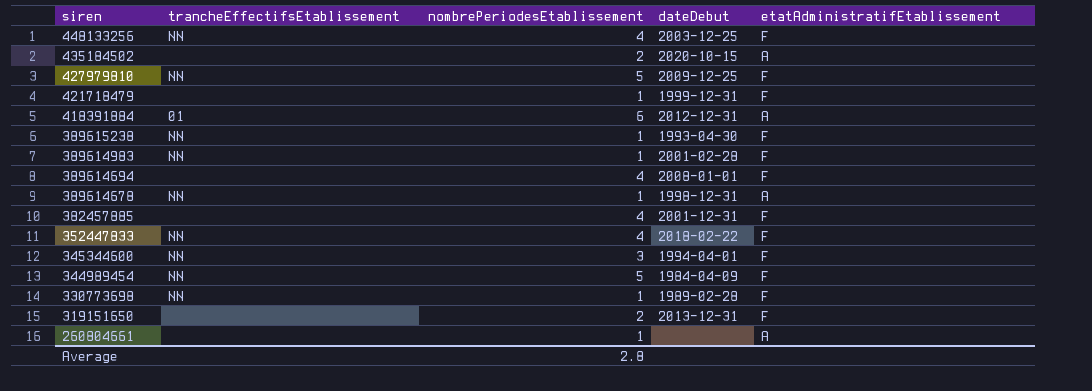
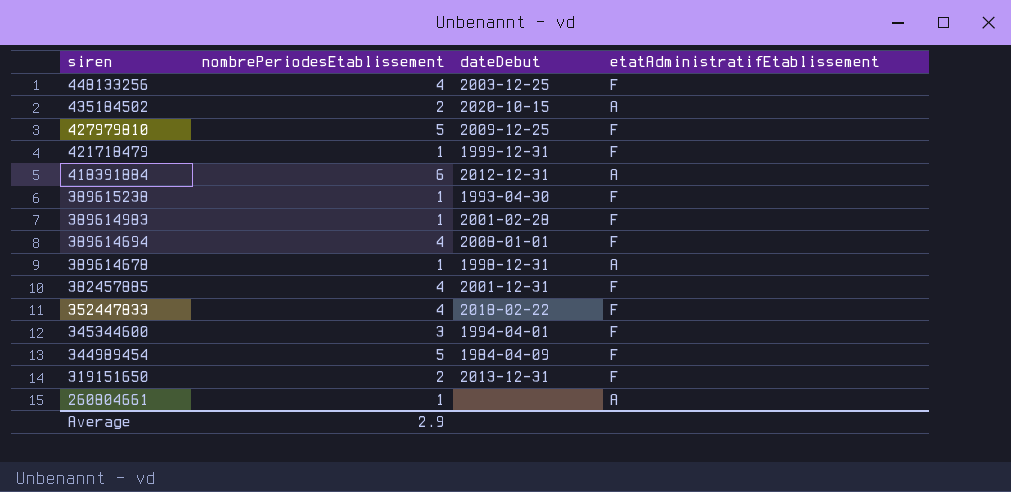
column trancheEffectifsEtablissement | position: 2 -> none
row 330773698: NN | 1 | 1989-02-28 | F -> none
Average | nombrePeriodesEtablissement: 2.8 -> 2.9

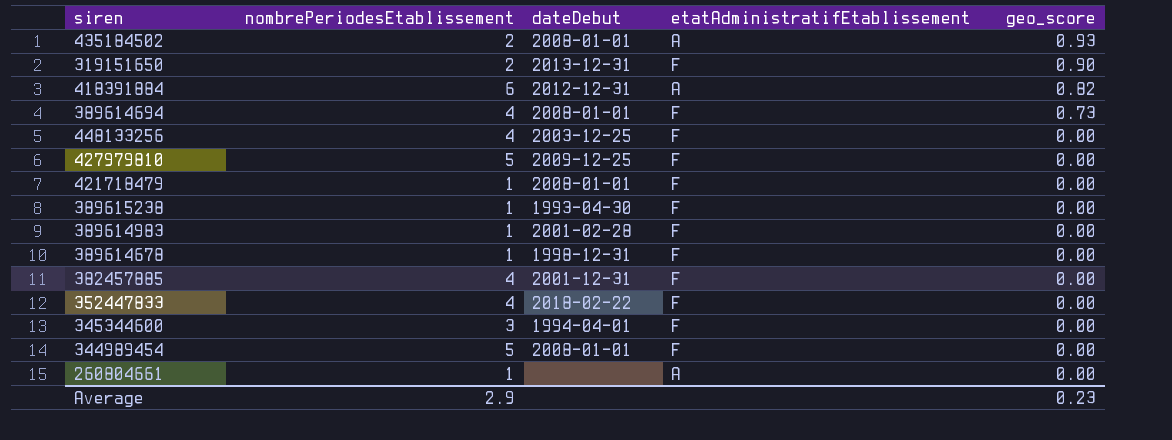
row order: siren descending -> geo_score descending
column geo_score | position: none -> 5
435184502 | dateDebut: 2020-10-15 -> 2008-01-01
421718479 | dateDebut: 1999-12-31 -> 2008-01-01
389614678 | etatAdministratifEtablissement: A -> F
344989454 | dateDebut: 1984-04-09 -> 2008-01-01

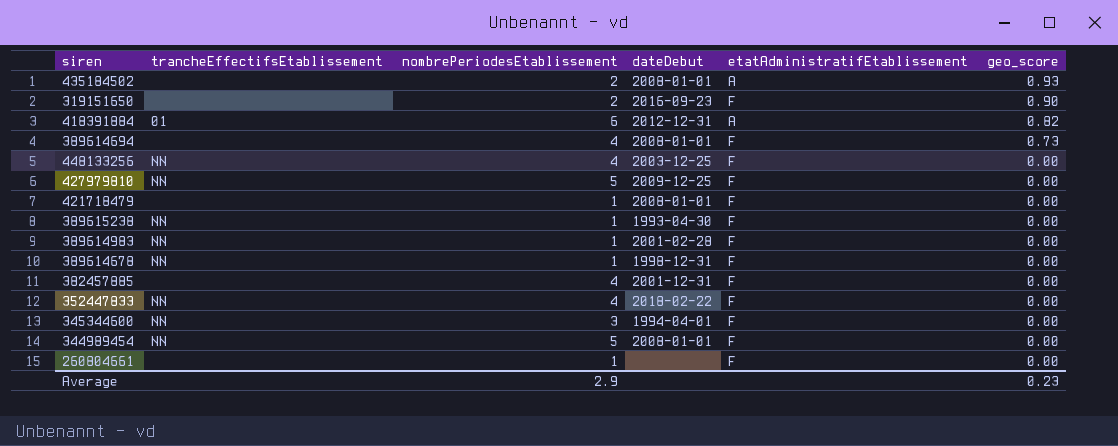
column trancheEffectifsEtablissement | position: none -> 2
319151650 | dateDebut: 2013-12-31 -> 2016-09-23
260804661 | etatAdministratifEtablissement: A -> F

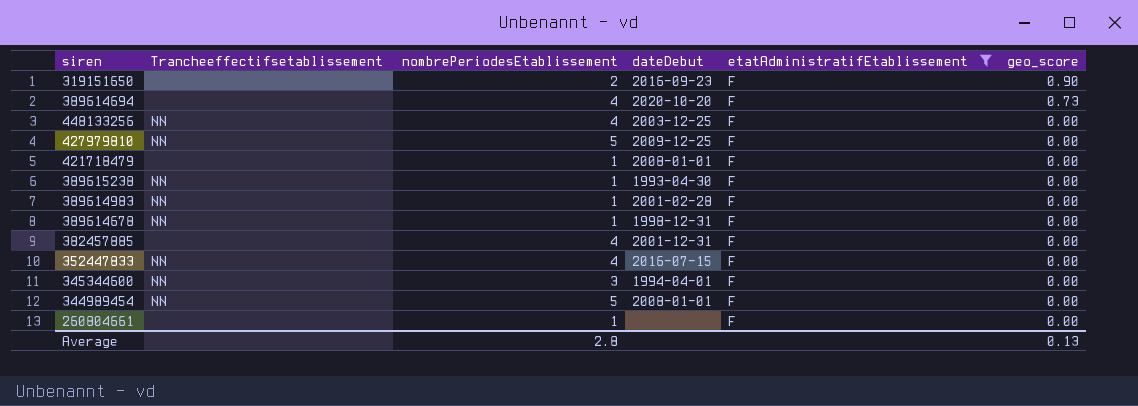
filter: none -> etatAdministratifEtablissement = F
column name: trancheEffectifsEtablissement -> Trancheeffectifsetablissement
389614694 | dateDebut: 2008-01-01 -> 2020-10-20
352447833 | dateDebut: 2018-02-22 -> 2016-07-15
Average | nombrePeriodesEtablissement: 2.9 -> 2.8
Average | geo_score: 0.23 -> 0.13

